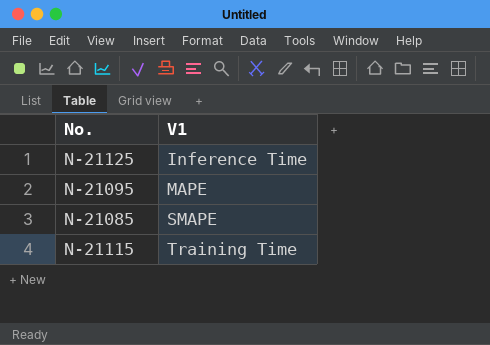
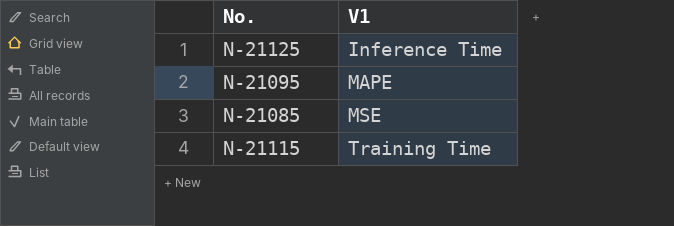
N-21085 | V1: SMAPE -> MSE

